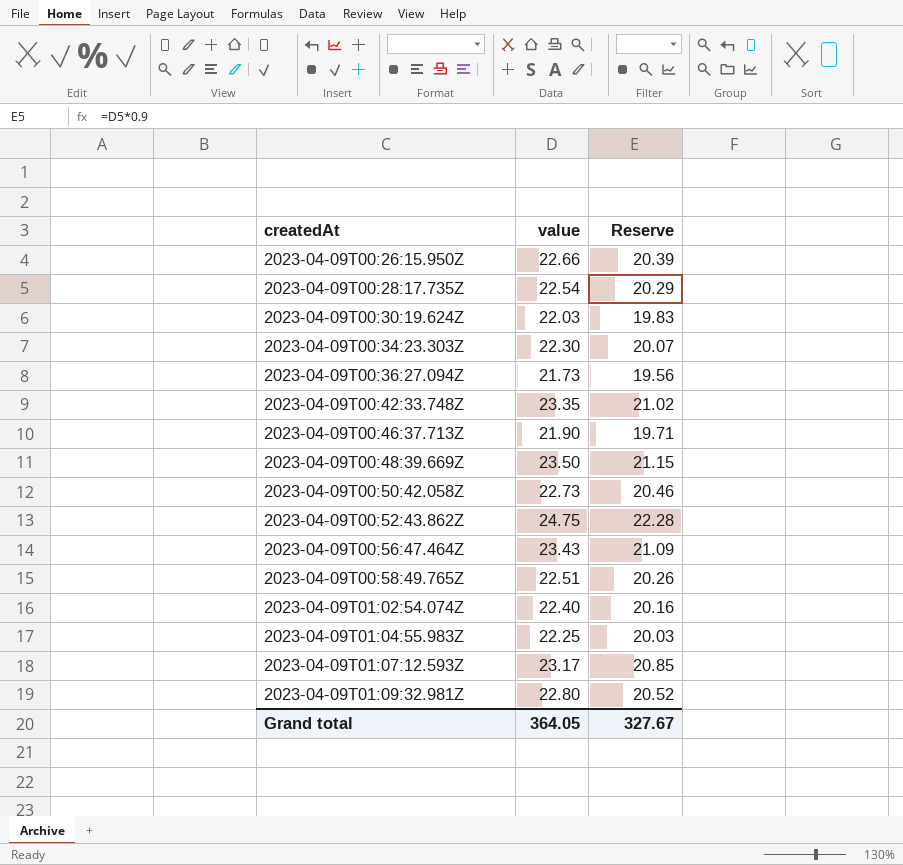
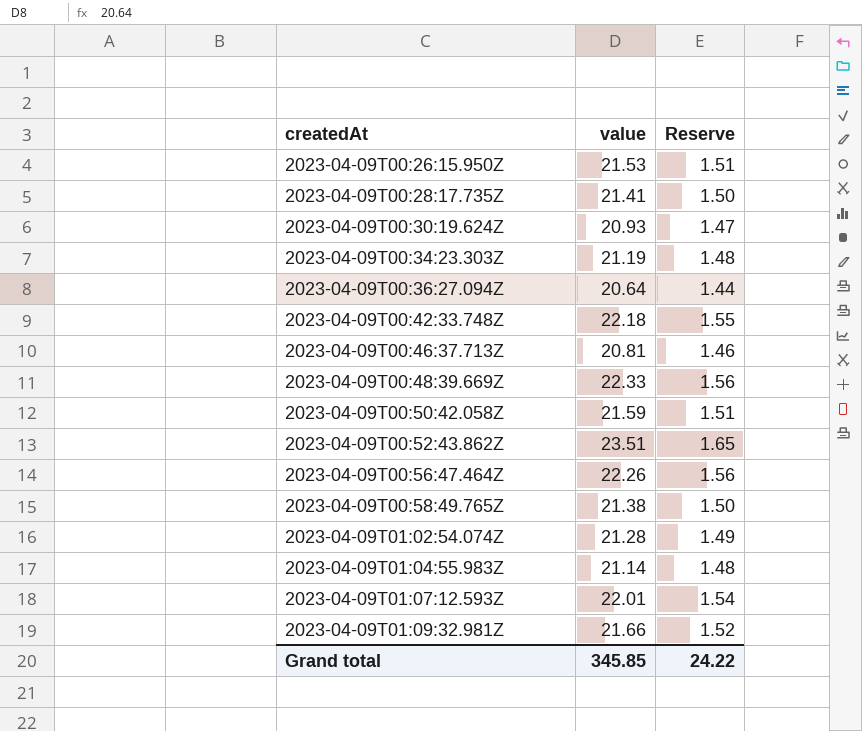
column Reserve | formula: [value] * 0.9 -> [value] * 0.07
2023-04-09T00:26:15.950Z | value: 22.66 -> 21.53
2023-04-09T00:28:17.735Z | value: 22.54 -> 21.41
2023-04-09T00:30:19.624Z | value: 22.03 -> 20.93
2023-04-09T00:34:23.303Z | value: 22.30 -> 21.19
2023-04-09T00:36:27.094Z | value: 21.73 -> 20.64
2023-04-09T00:42:33.748Z | value: 23.35 -> 22.18
2023-04-09T00:46:37.713Z | value: 21.90 -> 20.81
2023-04-09T00:48:39.669Z | value: 23.50 -> 22.33
2023-04-09T00:50:42.058Z | value: 22.73 -> 21.59
2023-04-09T00:52:43.862Z | value: 24.75 -> 23.51
2023-04-09T00:56:47.464Z | value: 23.43 -> 22.26
2023-04-09T00:58:49.765Z | value: 22.51 -> 21.38
2023-04-09T01:02:54.074Z | value: 22.40 -> 21.28
2023-04-09T01:04:55.983Z | value: 22.25 -> 21.14
2023-04-09T01:07:12.593Z | value: 23.17 -> 22.01
2023-04-09T01:09:32.981Z | value: 22.80 -> 21.66
Grand total | value: 364.05 -> 345.85
Grand total | Reserve: 327.67 -> 24.22

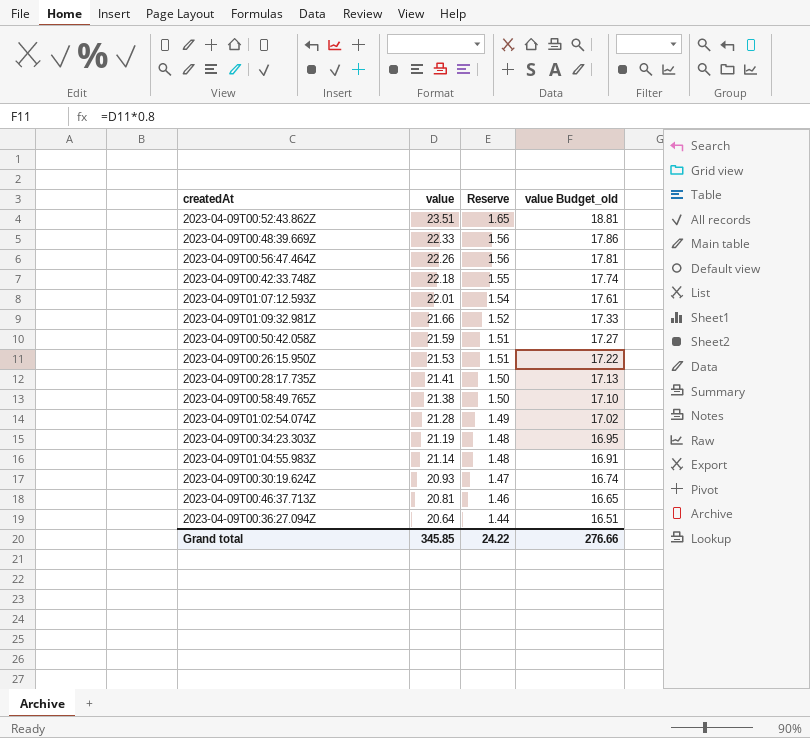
row order: createdAt ascending -> value descending
column value Budget_old | formula: none -> [value] * 0.8

